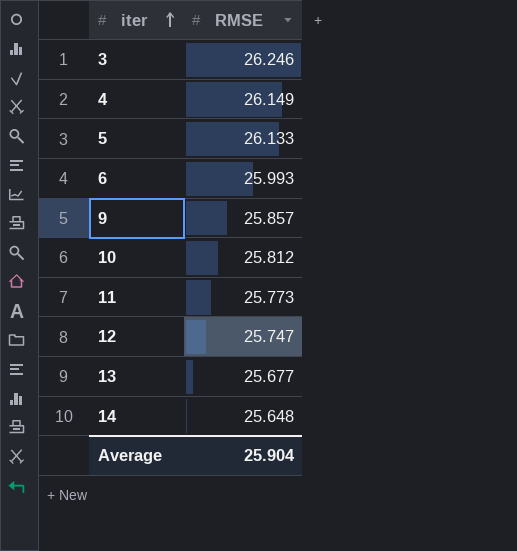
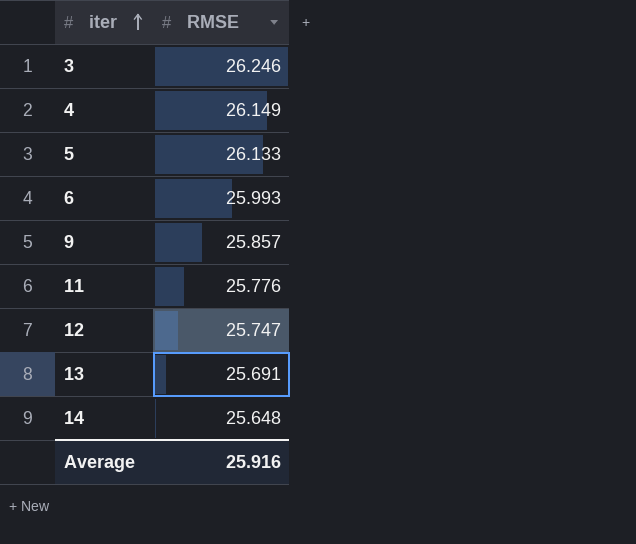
row 10: 25.812 -> none
11 | RMSE: 25.773 -> 25.776
13 | RMSE: 25.677 -> 25.691
Average | RMSE: 25.904 -> 25.916

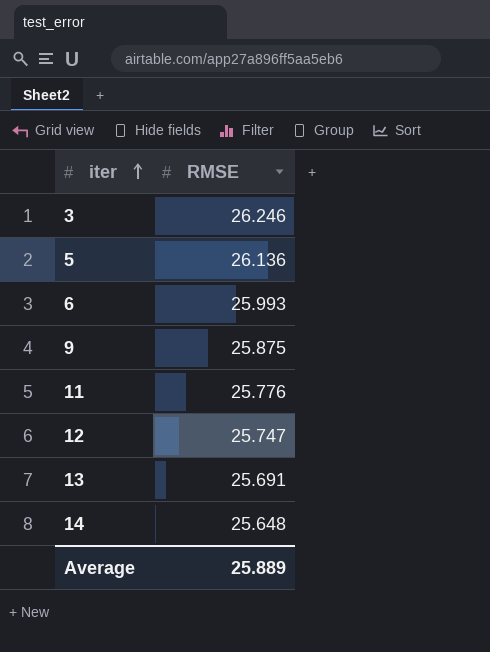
row 4: 26.149 -> none
5 | RMSE: 26.133 -> 26.136
9 | RMSE: 25.857 -> 25.875
Average | RMSE: 25.916 -> 25.889

